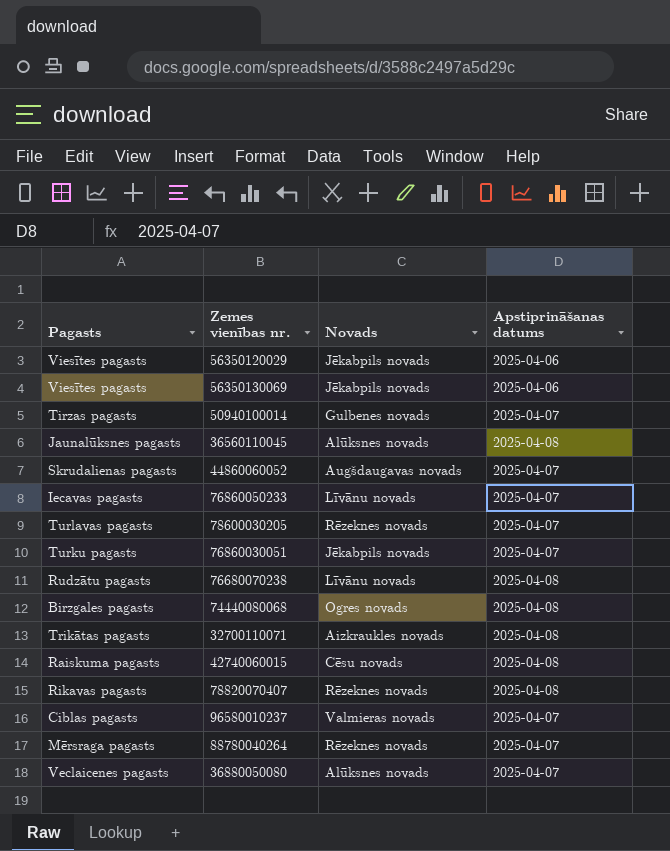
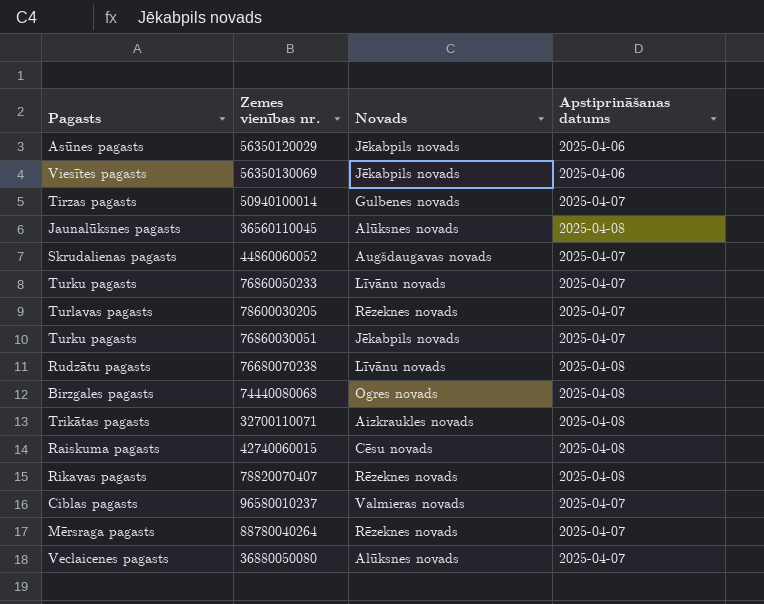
56350120029 | Pagasts: Viesītes pagasts -> Asūnes pagasts
76860050233 | Pagasts: Iecavas pagasts -> Turku pagasts

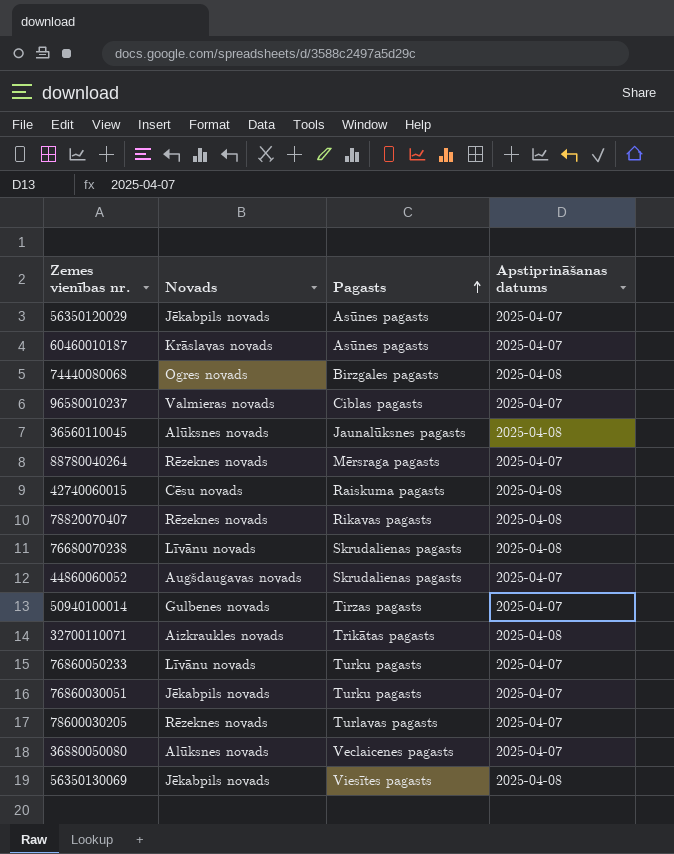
row order: none -> Pagasts ascending
column Pagasts | position: 1 -> 3
56350120029 | Apstiprināšanas datums: 2025-04-06 -> 2025-04-07
row 60460010187: none -> Krāslavas novads | Asūnes pagasts | 2025-04-07
76680070238 | Pagasts: Rudzātu pagasts -> Skrudalienas pagasts
56350130069 | Apstiprināšanas datums: 2025-04-06 -> 2025-04-08

